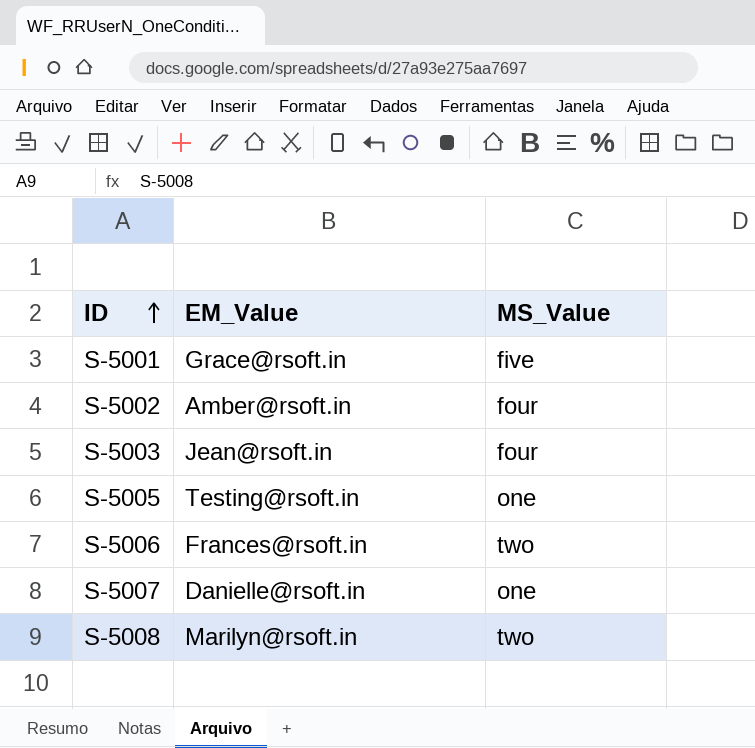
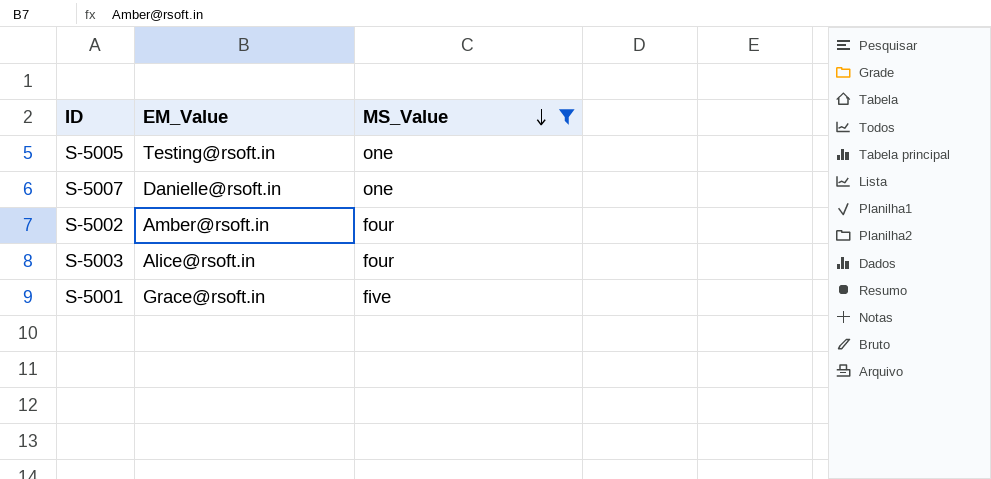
filter: none -> MS_Value != two
row order: ID ascending -> MS_Value descending
S-5003 | EM_Value: Jean@rsoft.in -> Alice@rsoft.in

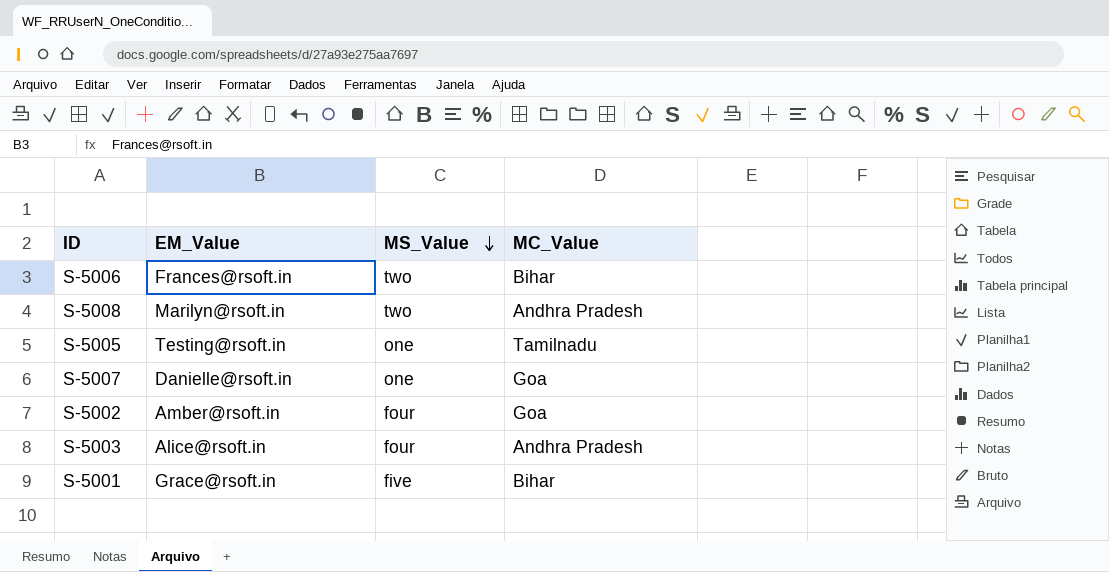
filter: MS_Value != two -> none
column MC_Value | position: none -> 4

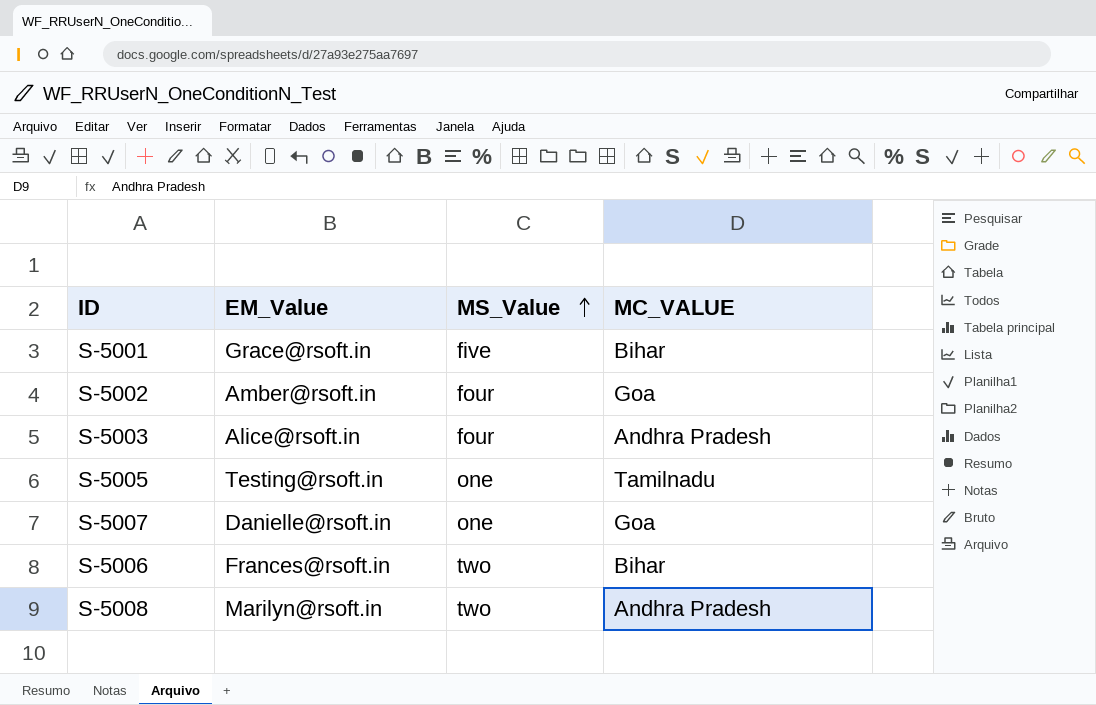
row order: MS_Value descending -> MS_Value ascending
column name: MC_Value -> MC_VALUE

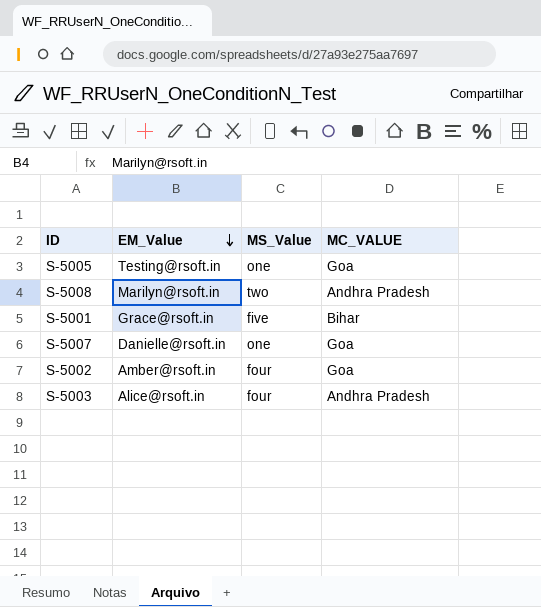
row order: MS_Value ascending -> EM_Value descending
row S-5006: Frances@rsoft.in | two | Bihar -> none
S-5005 | MC_VALUE: Tamilnadu -> Goa

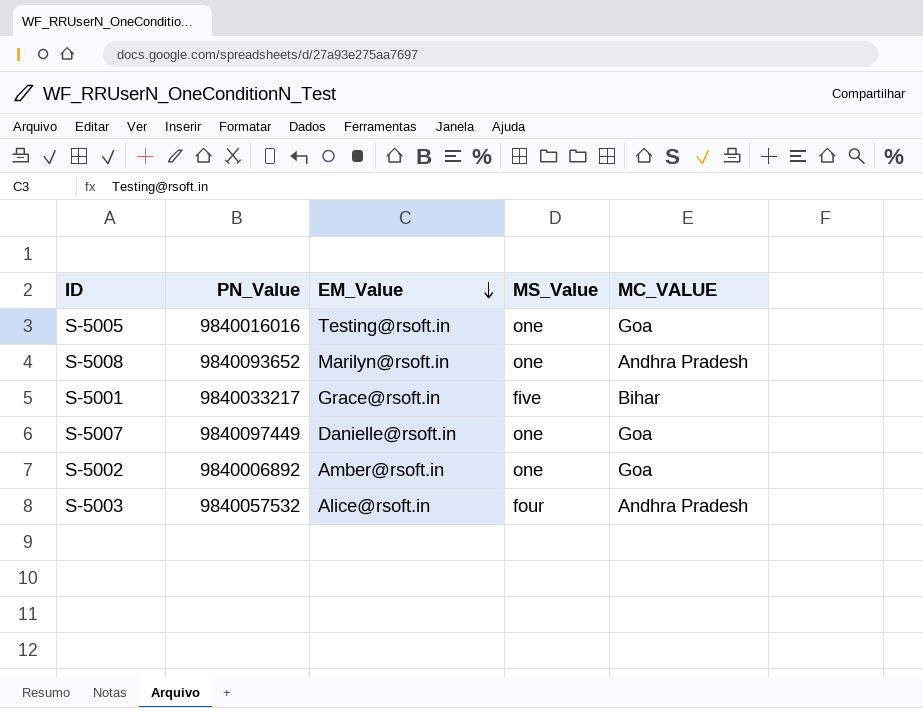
column PN_Value | position: none -> 2
S-5008 | MS_Value: two -> one
S-5002 | MS_Value: four -> one

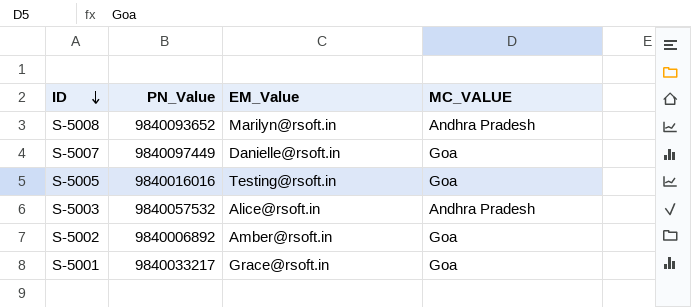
row order: EM_Value descending -> ID descending
column MS_Value | position: 4 -> none
S-5001 | MC_VALUE: Bihar -> Goa

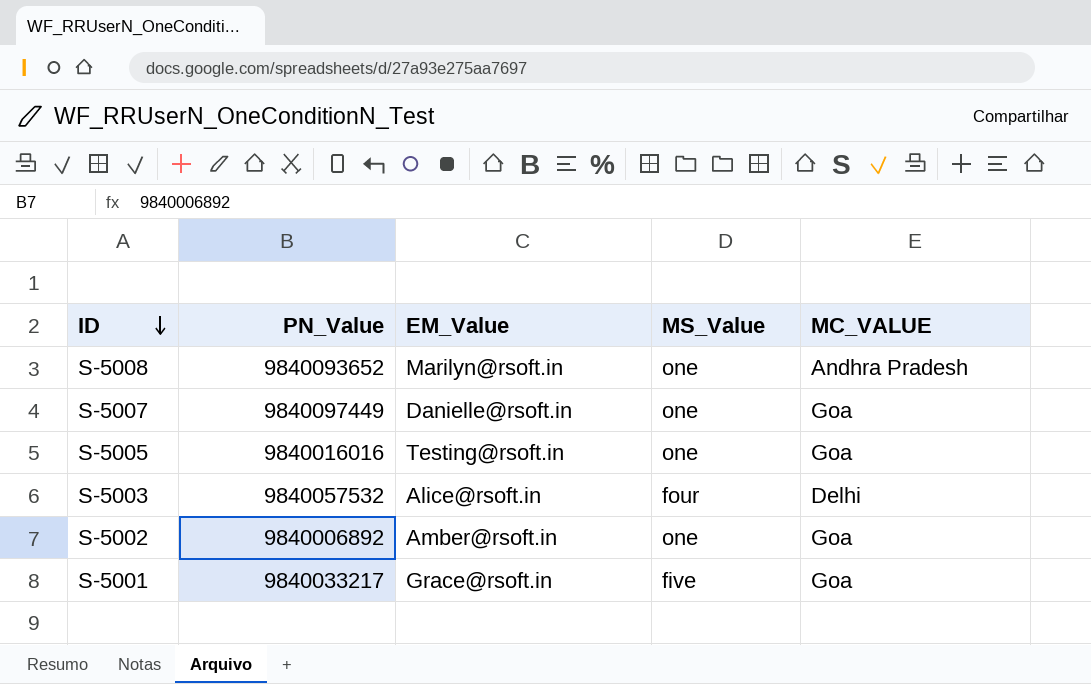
column MS_Value | position: none -> 4
S-5003 | MC_VALUE: Andhra Pradesh -> Delhi

